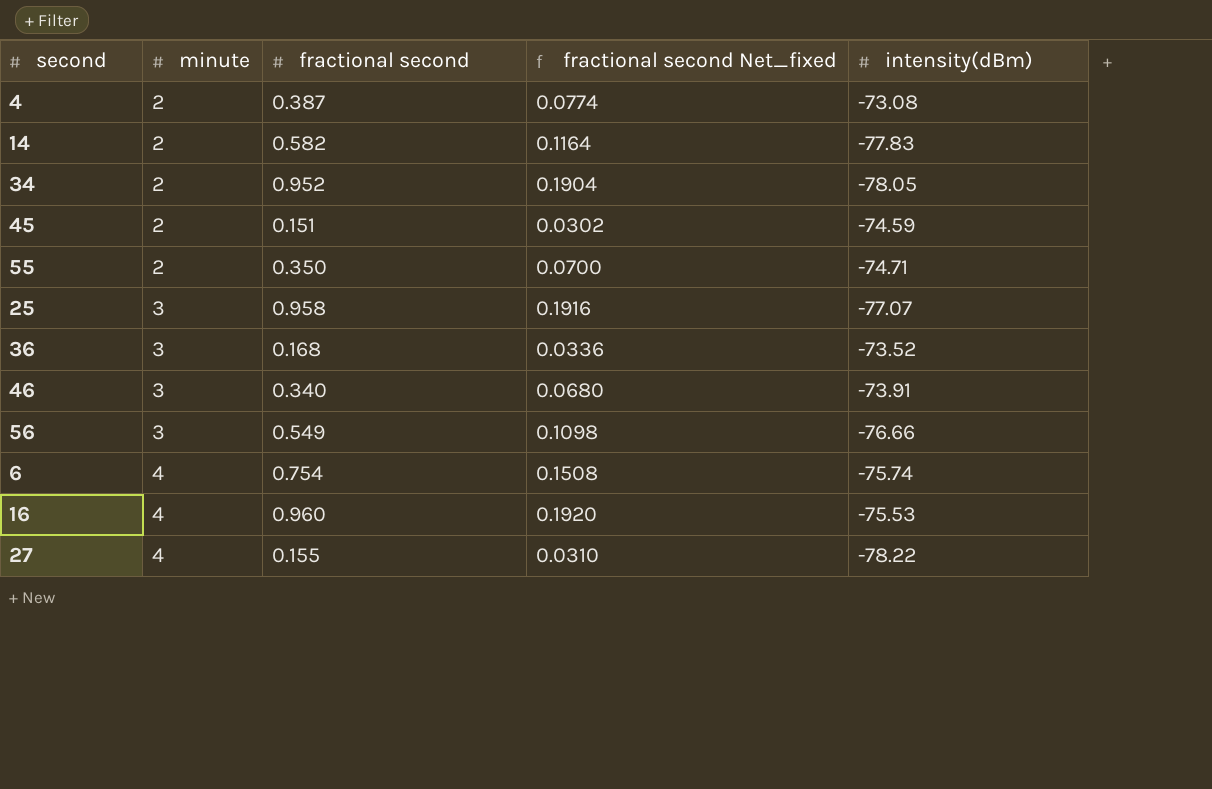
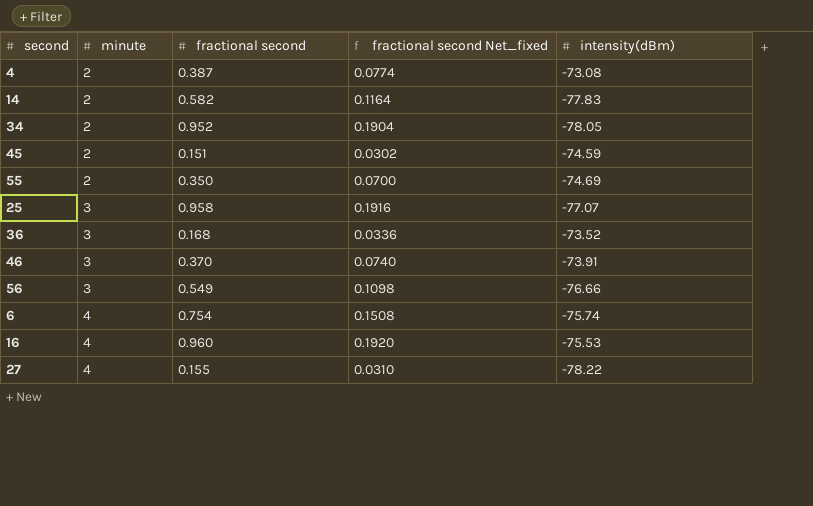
55 | intensity(dBm): -74.71 -> -74.69
46 | fractional second: 0.340 -> 0.370
46 | fractional second Net_fixed: 0.0680 -> 0.0740

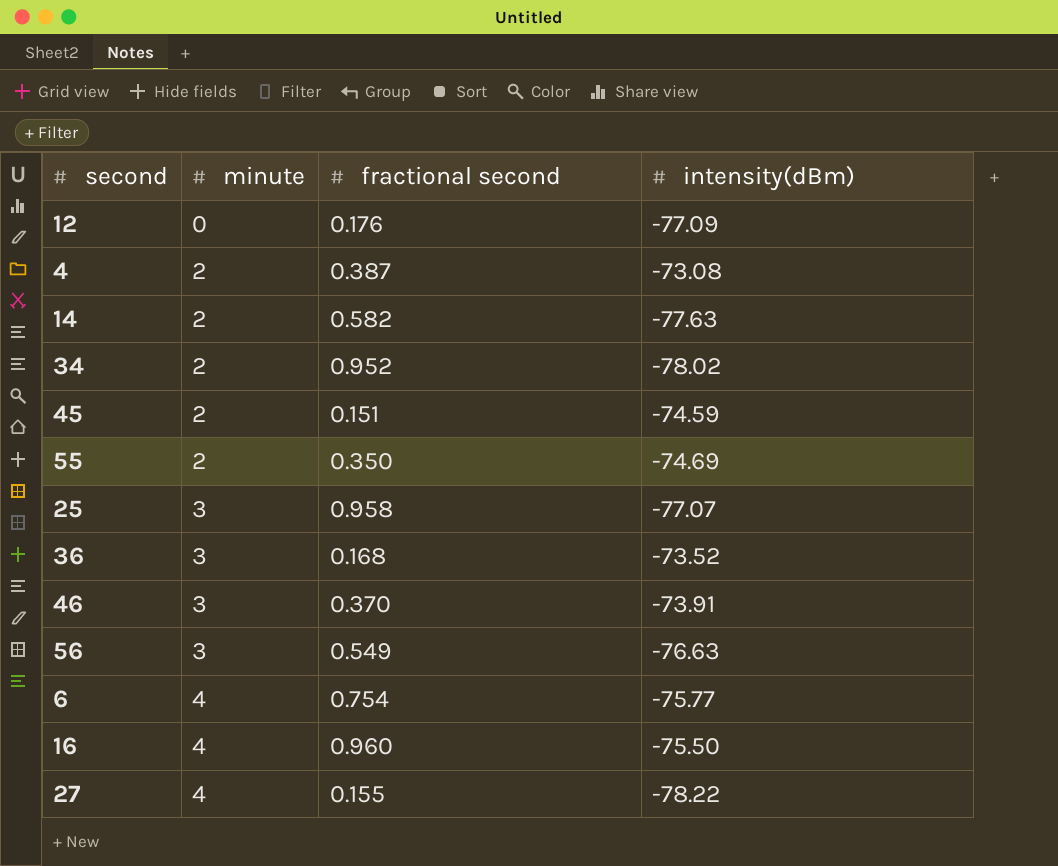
column fractional second Net_fixed | formula: [fractional second] * 0.2 -> none
row 12: none -> 0 | 0.176 | -77.09
14 | intensity(dBm): -77.83 -> -77.63
34 | intensity(dBm): -78.05 -> -78.02
56 | intensity(dBm): -76.66 -> -76.63
6 | intensity(dBm): -75.74 -> -75.77
16 | intensity(dBm): -75.53 -> -75.50

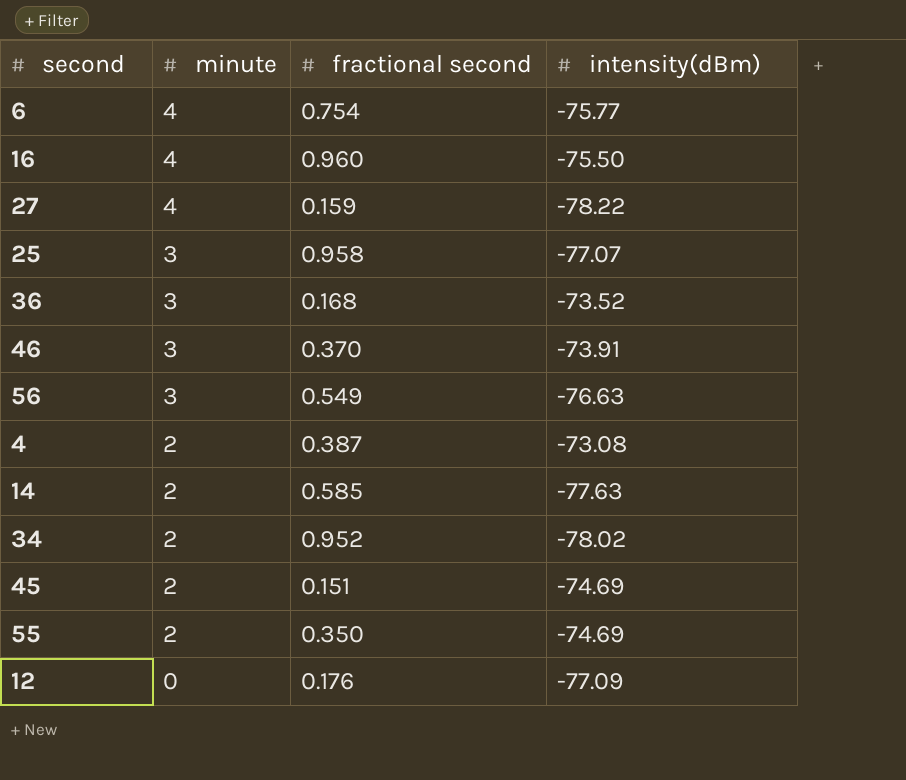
row order: minute ascending -> minute descending
27 | fractional second: 0.155 -> 0.159
14 | fractional second: 0.582 -> 0.585
45 | intensity(dBm): -74.59 -> -74.69

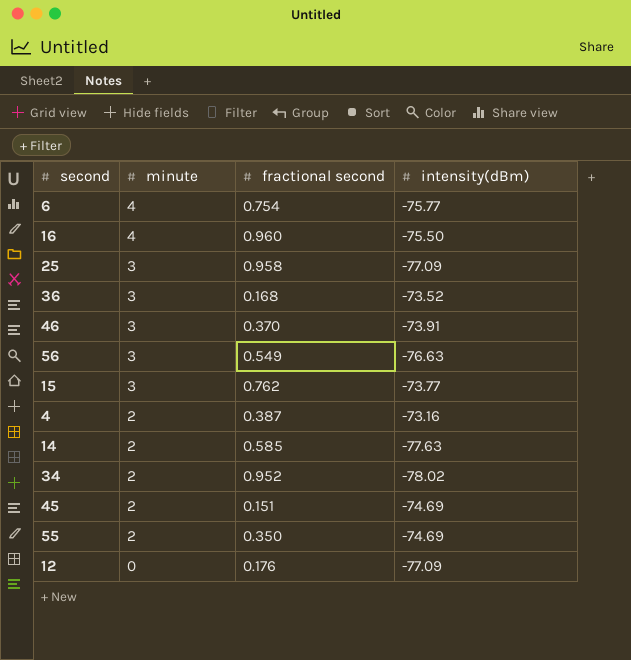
row 27: 4 | 0.159 | -78.22 -> none
25 | intensity(dBm): -77.07 -> -77.09
row 15: none -> 3 | 0.762 | -73.77
4 | intensity(dBm): -73.08 -> -73.16

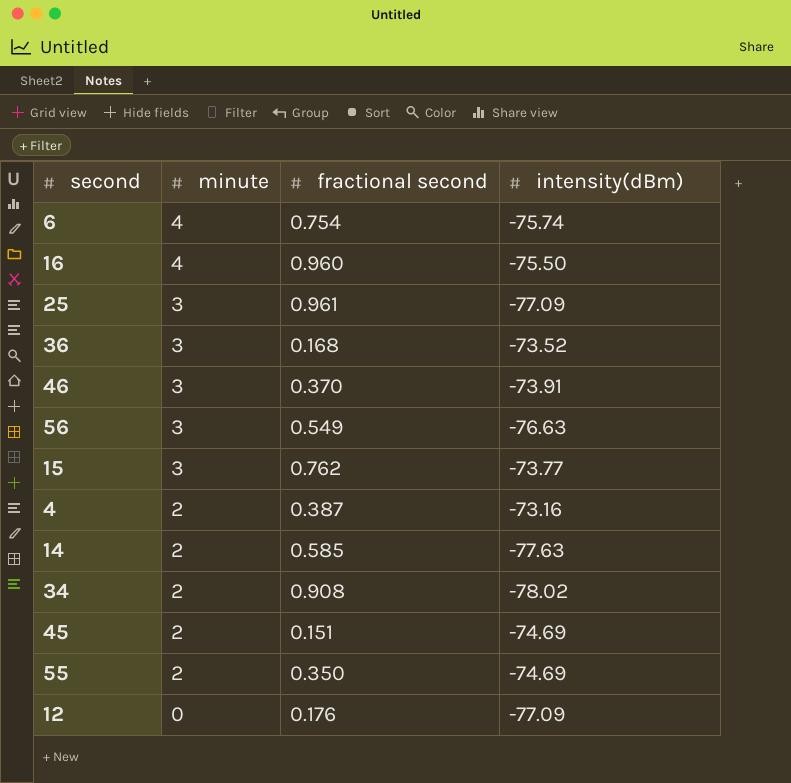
6 | intensity(dBm): -75.77 -> -75.74
25 | fractional second: 0.958 -> 0.961
34 | fractional second: 0.952 -> 0.908

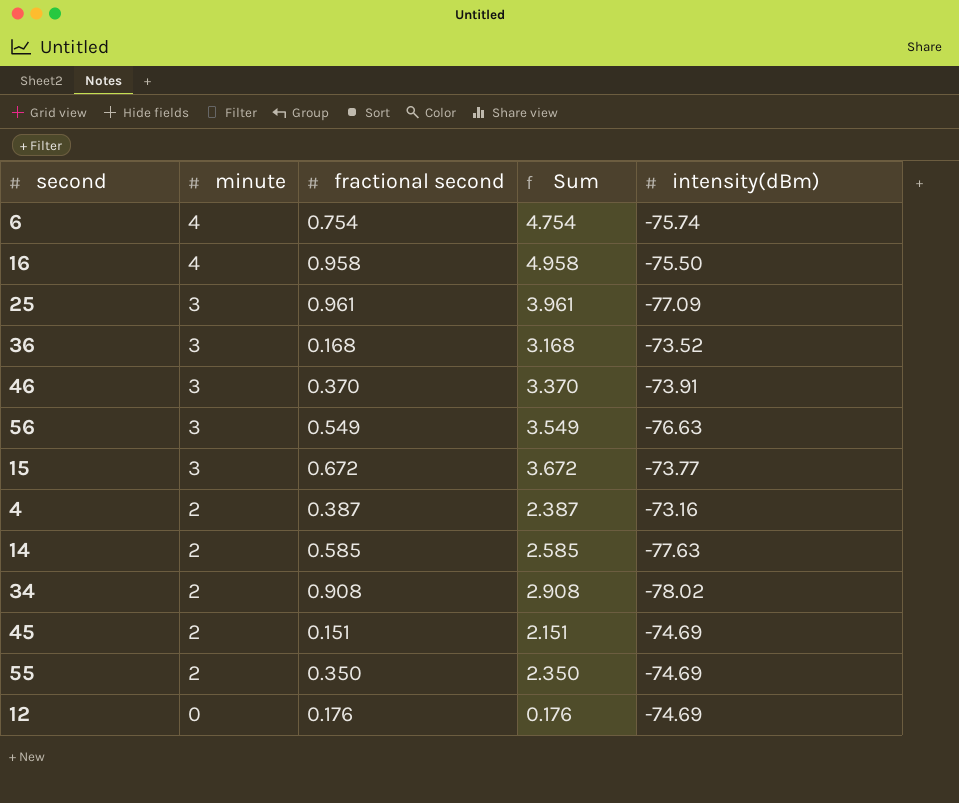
column Sum | formula: none -> [minute] + [fractional second]
16 | fractional second: 0.960 -> 0.958
15 | fractional second: 0.762 -> 0.672
12 | intensity(dBm): -77.09 -> -74.69

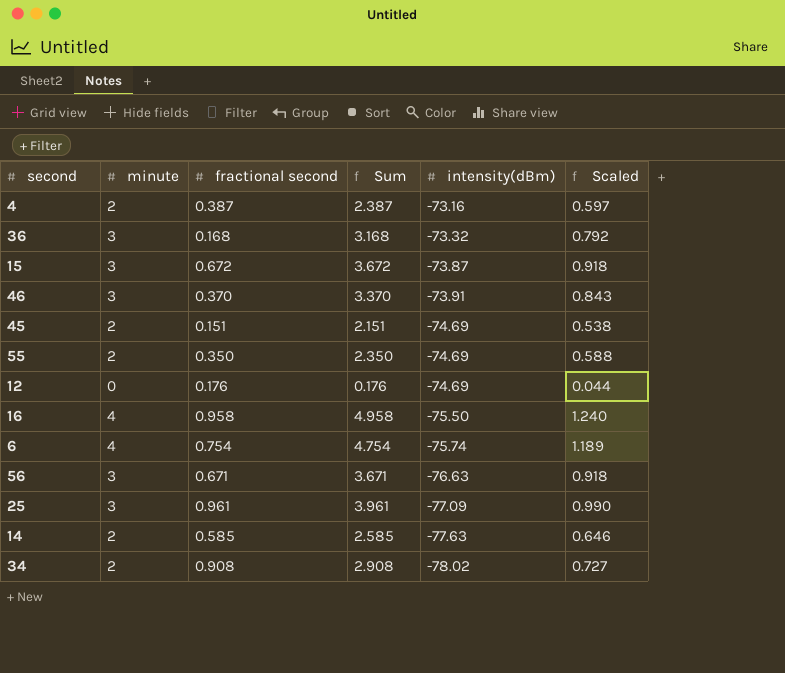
row order: minute descending -> intensity(dBm) descending
column Scaled | formula: none -> [Sum] * 0.25
36 | intensity(dBm): -73.52 -> -73.32
15 | intensity(dBm): -73.77 -> -73.87
56 | fractional second: 0.549 -> 0.671
56 | Sum: 3.549 -> 3.671

